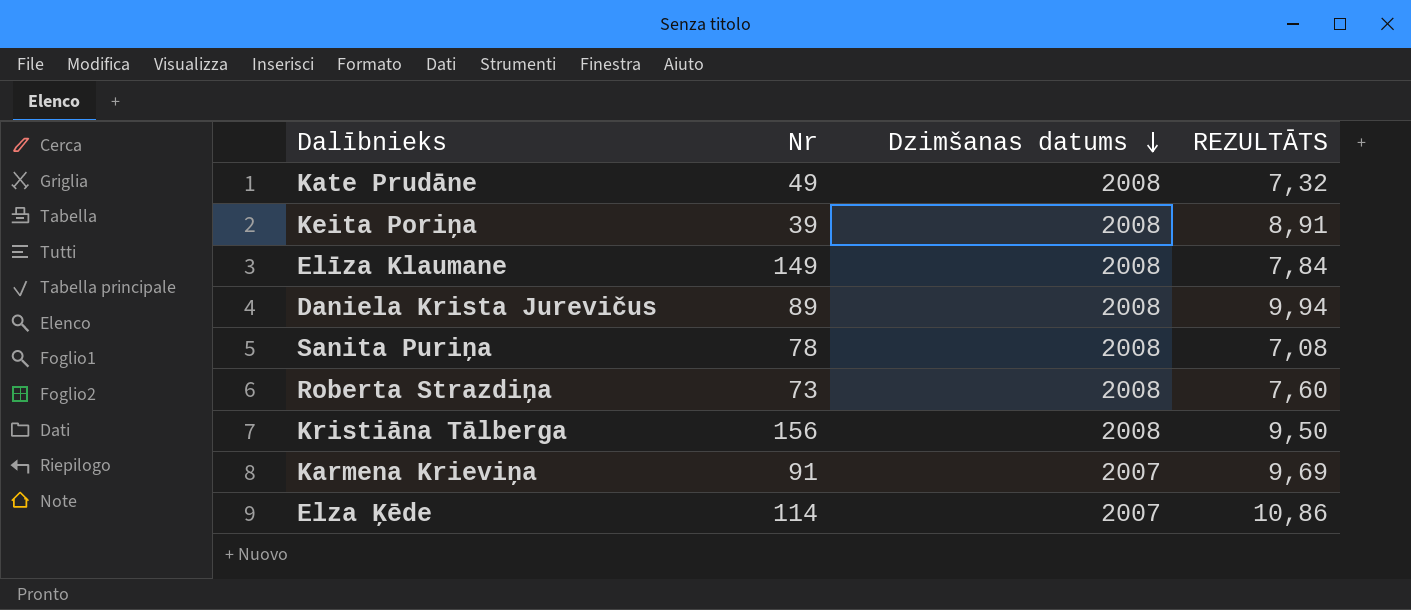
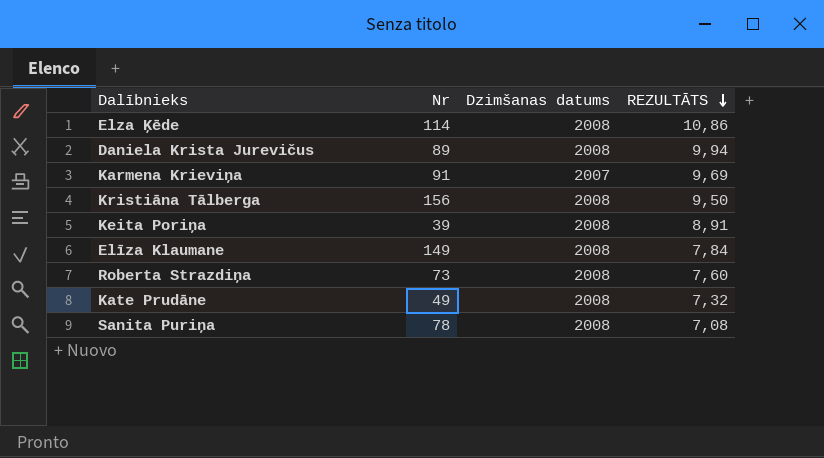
row order: Dzimšanas datums descending -> REZULTĀTS descending
Elza Ķēde | Dzimšanas datums: 2007 -> 2008

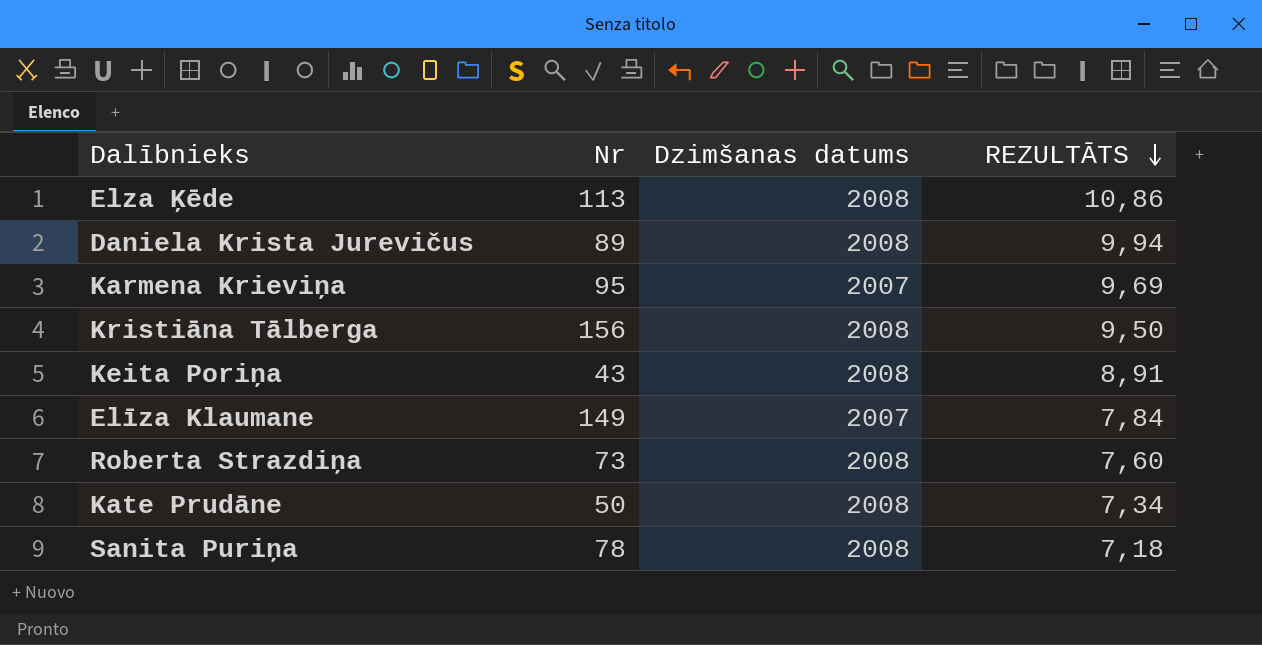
Elza Ķēde | Nr: 114 -> 113
Karmena Krieviņa | Nr: 91 -> 95
Keita Poriņa | Nr: 39 -> 43
Elīza Klaumane | Dzimšanas datums: 2008 -> 2007
Kate Prudāne | Nr: 49 -> 50
Kate Prudāne | REZULTĀTS: 7,32 -> 7,34
Sanita Puriņa | REZULTĀTS: 7,08 -> 7,18

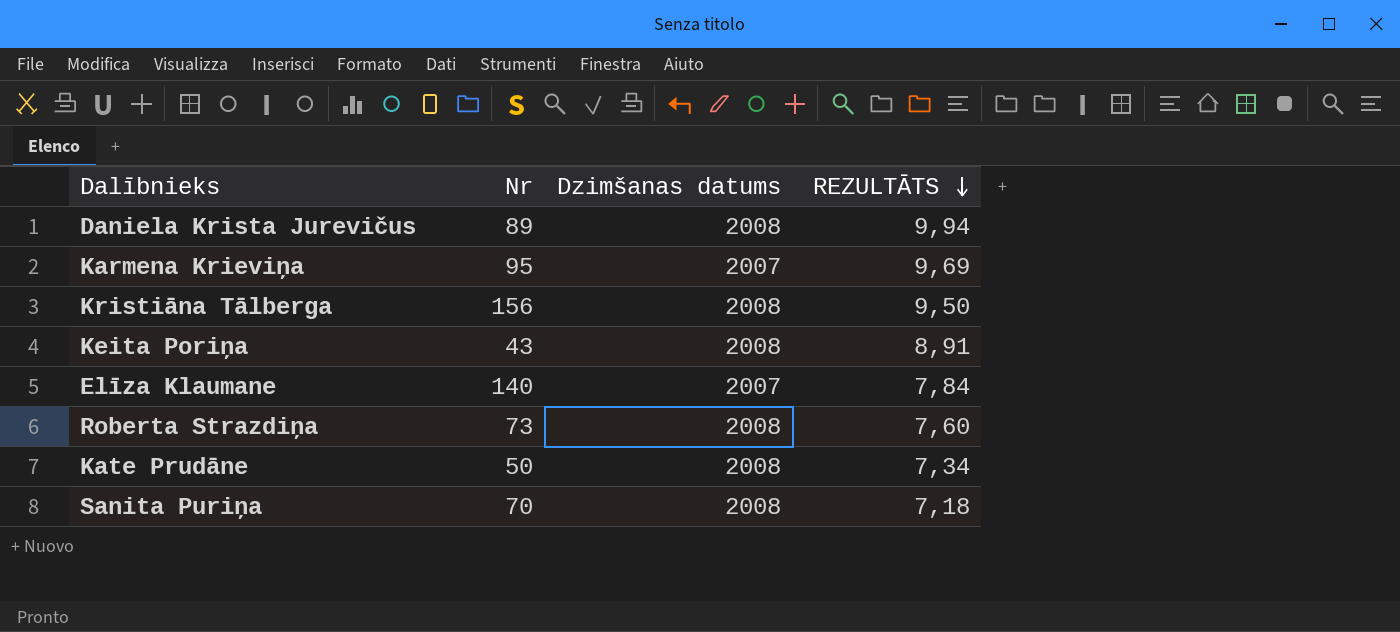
row Elza Ķēde: 113 | 2008 | 10,86 -> none
Elīza Klaumane | Nr: 149 -> 140
Sanita Puriņa | Nr: 78 -> 70

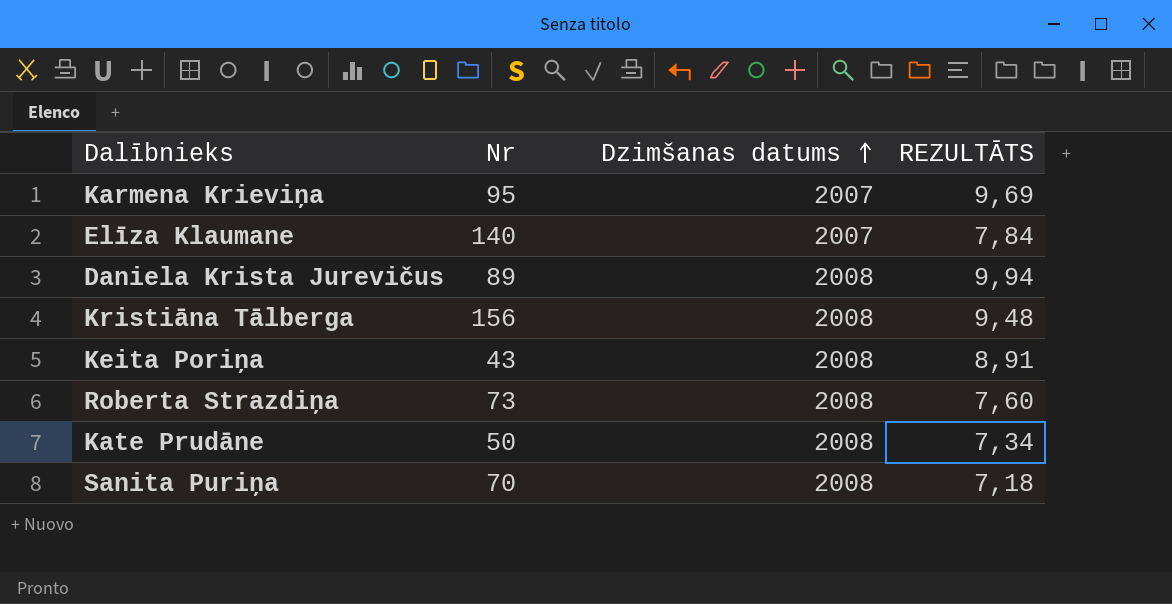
row order: REZULTĀTS descending -> Dzimšanas datums ascending
Kristiāna Tālberga | REZULTĀTS: 9,50 -> 9,48

